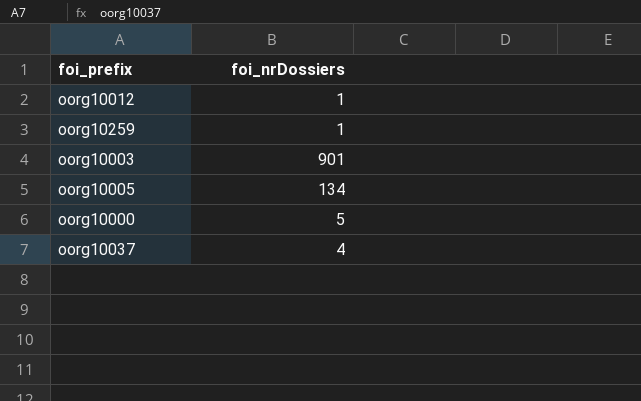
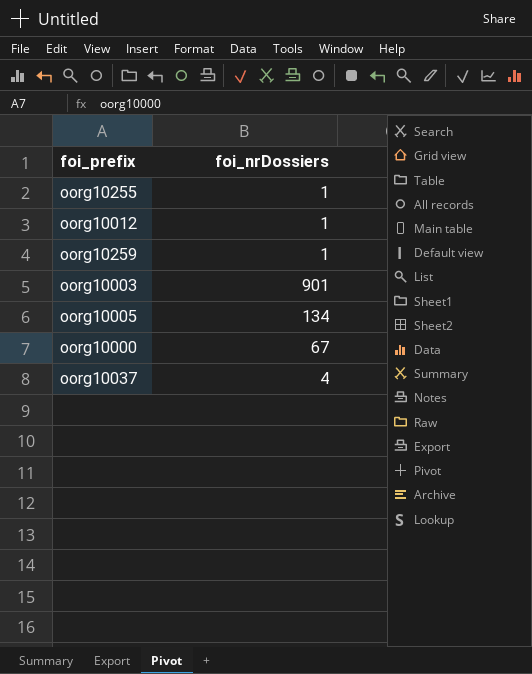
row oorg10255: none -> 1
oorg10000 | foi_nrDossiers: 5 -> 67

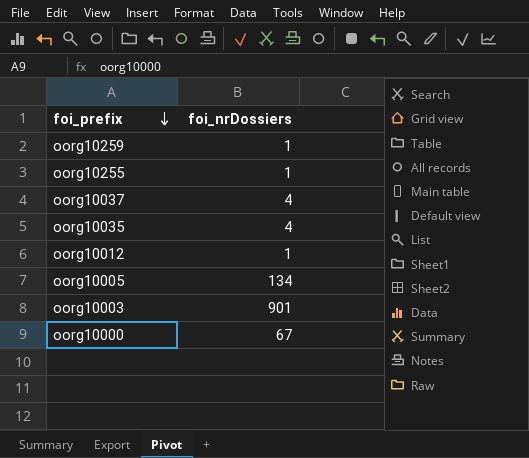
row order: none -> foi_prefix descending
row oorg10035: none -> 4

